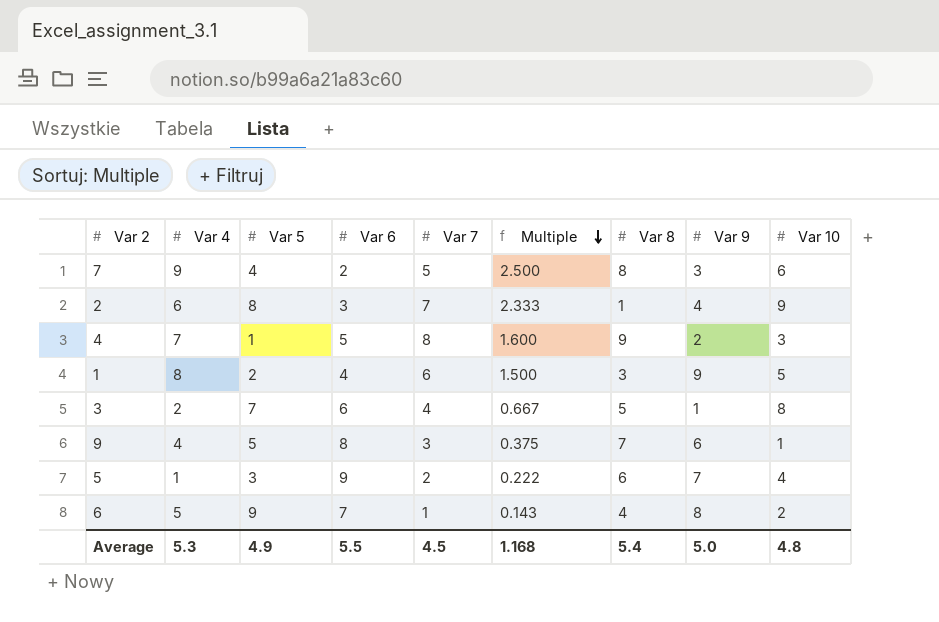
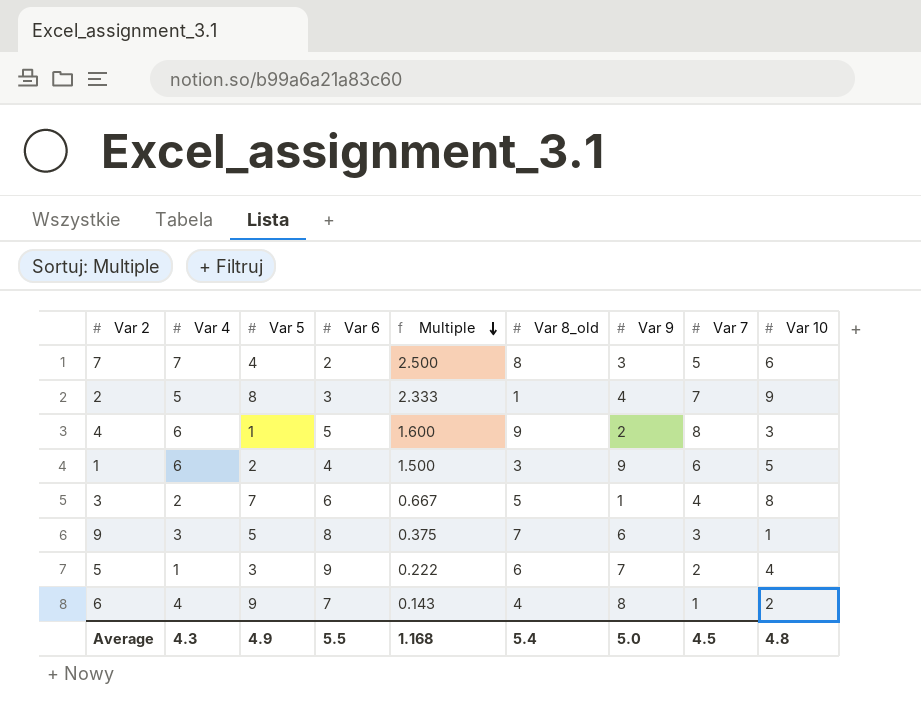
column name: Var 8 -> Var 8_old
column Var 7 | position: 5 -> 8
7 | Var 4: 9 -> 7
2 | Var 4: 6 -> 5
4 | Var 4: 7 -> 6
1 | Var 4: 8 -> 6
9 | Var 4: 4 -> 3
6 | Var 4: 5 -> 4
Average | Var 4: 5.3 -> 4.3

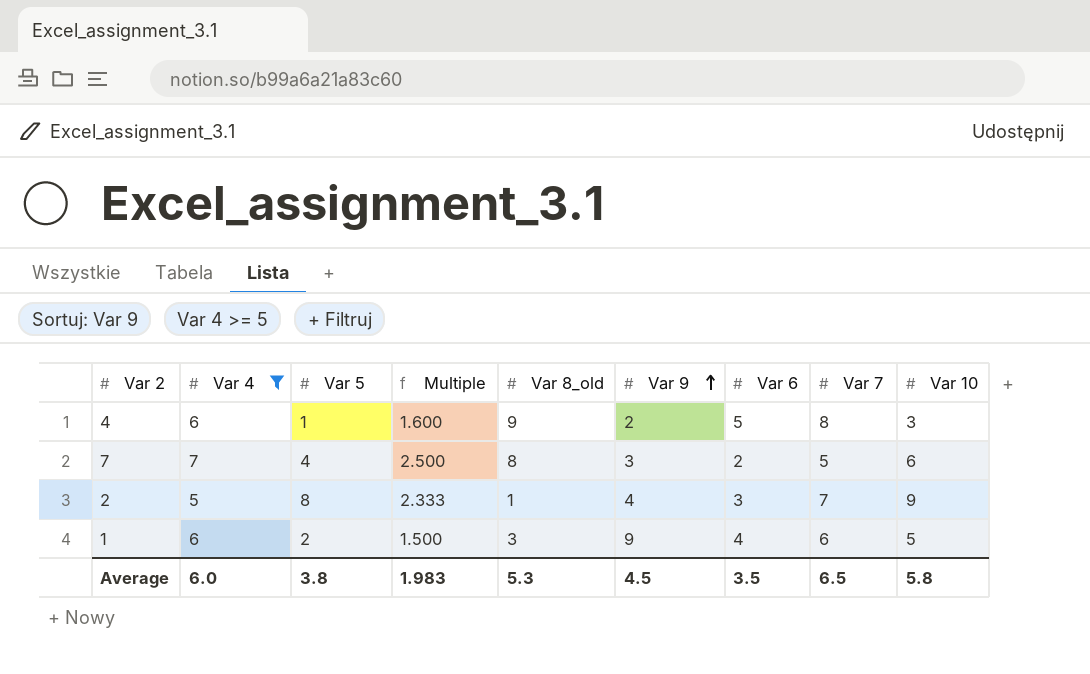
filter: none -> Var 4 >= 5
row order: Multiple descending -> Var 9 ascending
column Var 6 | position: 4 -> 7
Average | Var 4: 4.3 -> 6.0
Average | Var 5: 4.9 -> 3.8
Average | Multiple: 1.168 -> 1.983
Average | Var 8_old: 5.4 -> 5.3
Average | Var 9: 5.0 -> 4.5
Average | Var 6: 5.5 -> 3.5
Average | Var 7: 4.5 -> 6.5
Average | Var 10: 4.8 -> 5.8

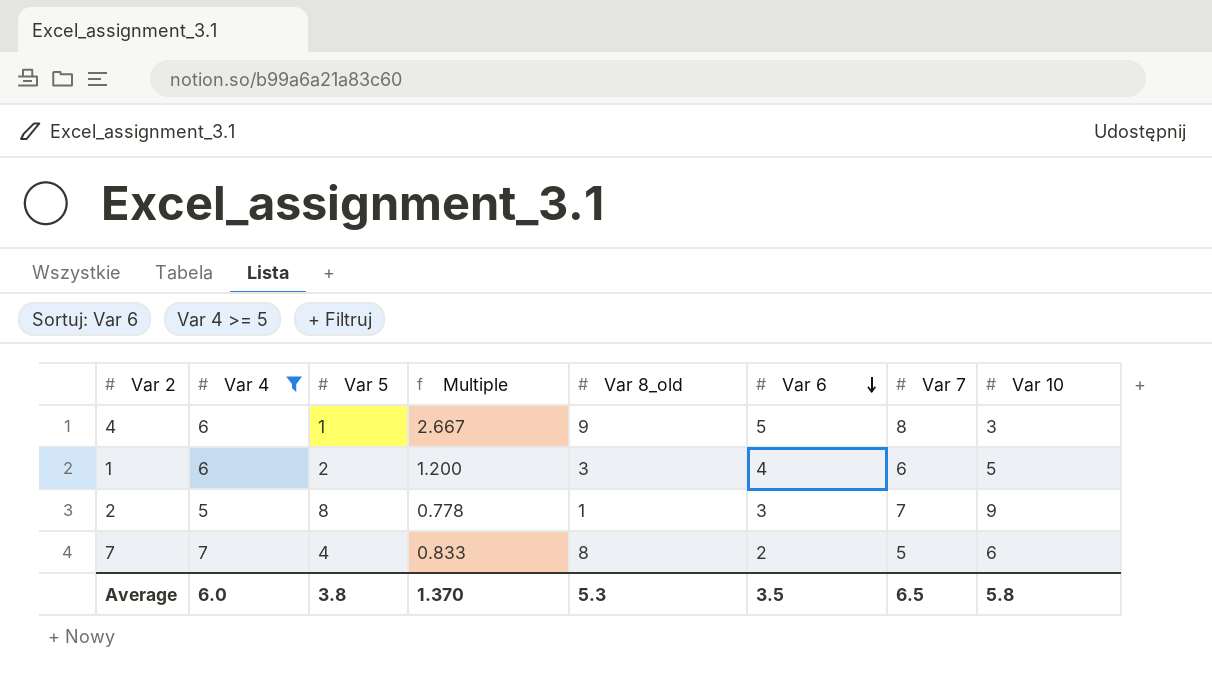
row order: Var 9 ascending -> Var 6 descending
column Var 9 | position: 6 -> none
column Multiple | formula: [Var 7] / [Var 6] -> [Var 7] / [Var 10]
Average | Multiple: 1.983 -> 1.370

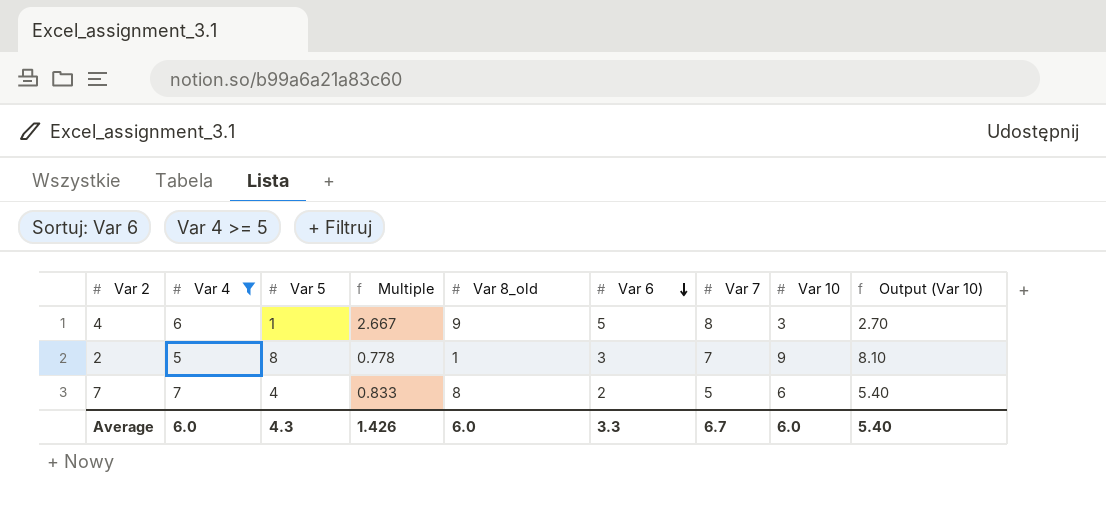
column Output (Var 10) | formula: none -> [Var 10] * 0.9
row 1: 6 | 2 | 1.200 | 3 | 4 | 6 | 5 -> none
Average | Var 5: 3.8 -> 4.3
Average | Multiple: 1.370 -> 1.426
Average | Var 8_old: 5.3 -> 6.0
Average | Var 6: 3.5 -> 3.3
Average | Var 7: 6.5 -> 6.7
Average | Var 10: 5.8 -> 6.0

